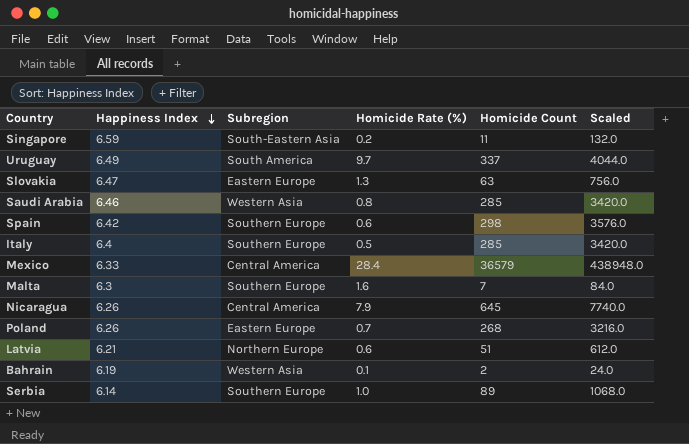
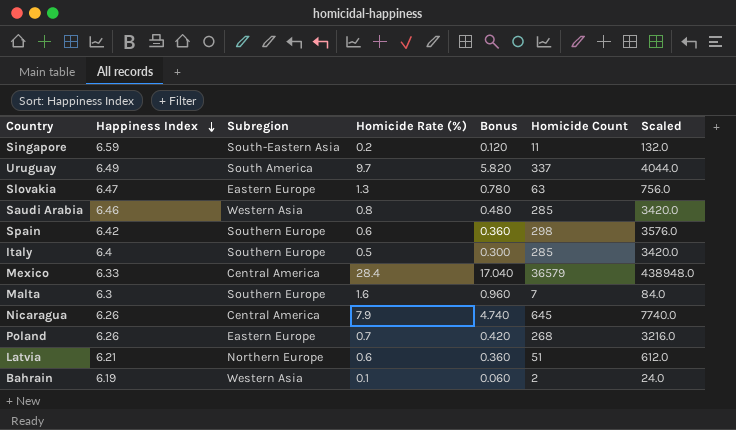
column Bonus | formula: none -> [Homicide Rate (%)] * 0.6
row Serbia: 6.14 | Southern Europe | 1.0 | 89 | 1068.0 -> none

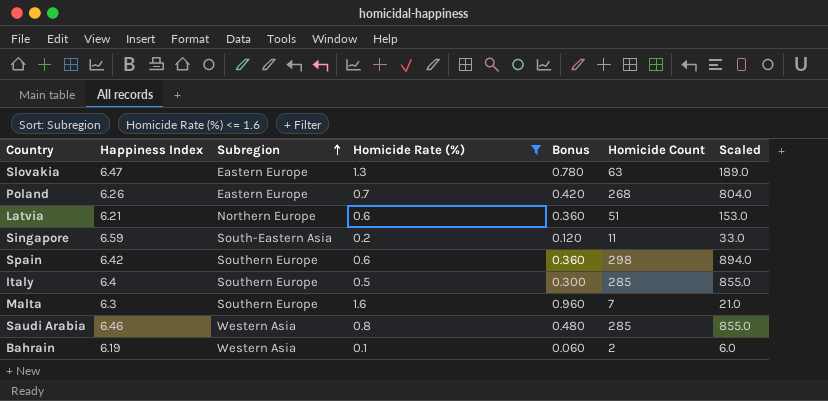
filter: none -> Homicide Rate (%) <= 1.6
row order: Happiness Index descending -> Subregion ascending
column Scaled | formula: [Homicide Count] * 12 -> [Homicide Count] * 3

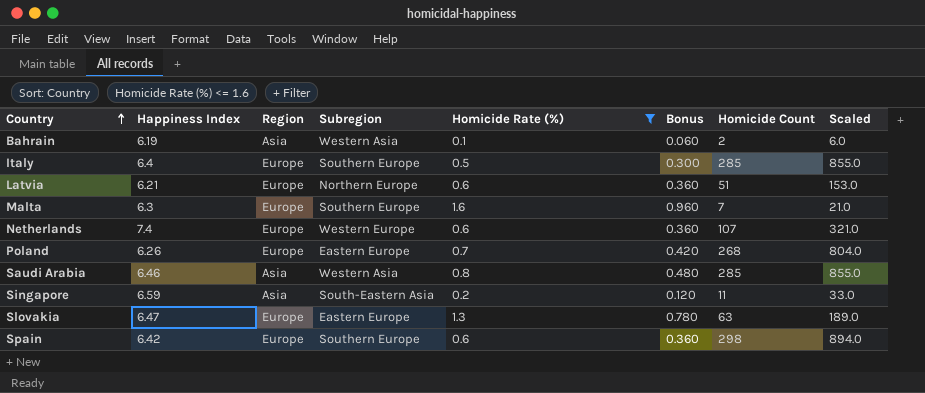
row order: Subregion ascending -> Country ascending
column Region | position: none -> 3
row Netherlands: none -> 7.4 | Europe | Western Europe | 0.6 | 0.360 | 107 | 321.0

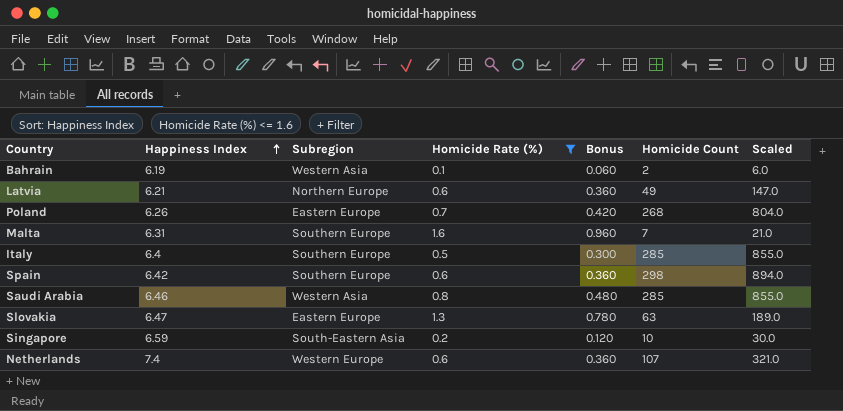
row order: Country ascending -> Happiness Index ascending
column Region | position: 3 -> none
Latvia | Homicide Count: 51 -> 49
Latvia | Scaled: 153.0 -> 147.0
Malta | Happiness Index: 6.3 -> 6.31
Singapore | Homicide Count: 11 -> 10
Singapore | Scaled: 33.0 -> 30.0

